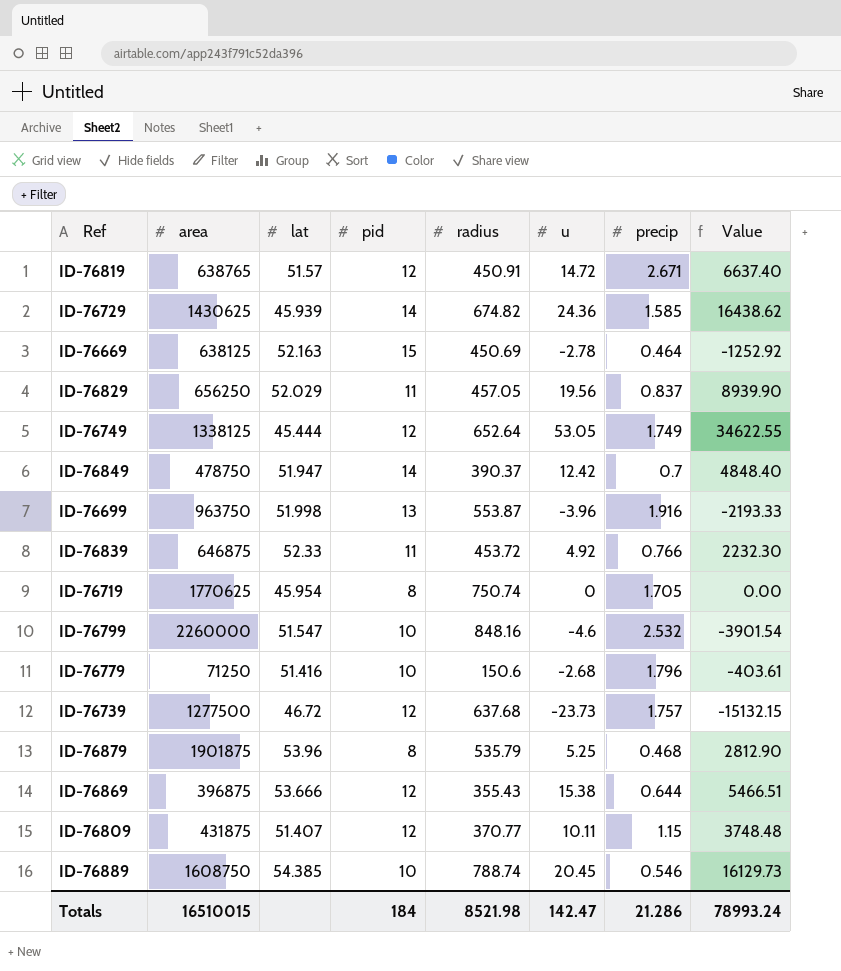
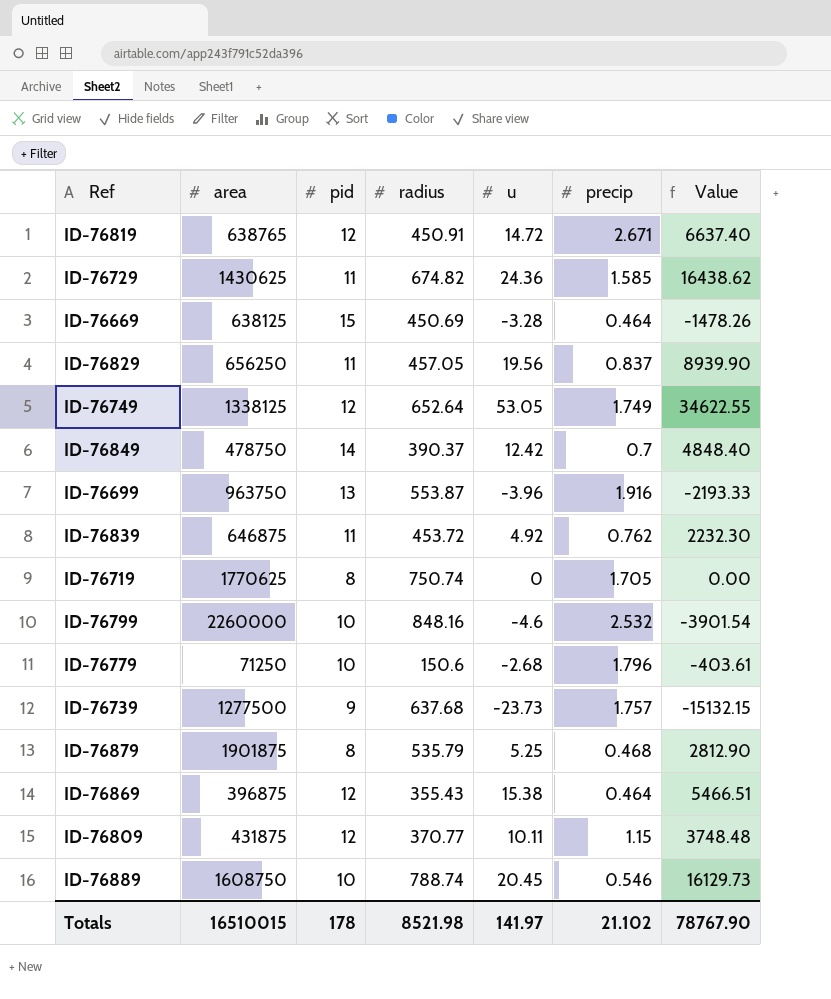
column lat | position: 3 -> none
ID-76729 | pid: 14 -> 11
ID-76669 | u: -2.78 -> -3.28
ID-76669 | Value: -1252.92 -> -1478.26
ID-76839 | precip: 0.766 -> 0.762
ID-76739 | pid: 12 -> 9
ID-76869 | precip: 0.644 -> 0.464
Totals | pid: 184 -> 178
Totals | u: 142.47 -> 141.97
Totals | precip: 21.286 -> 21.102
Totals | Value: 78993.24 -> 78767.90

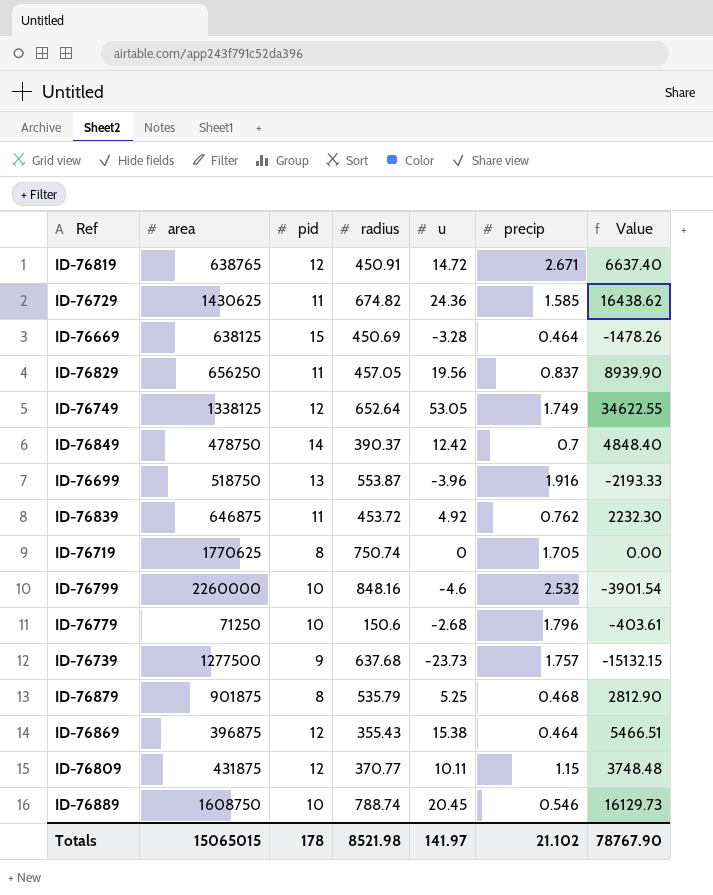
ID-76699 | area: 963750 -> 518750
ID-76879 | area: 1901875 -> 901875
Totals | area: 16510015 -> 15065015

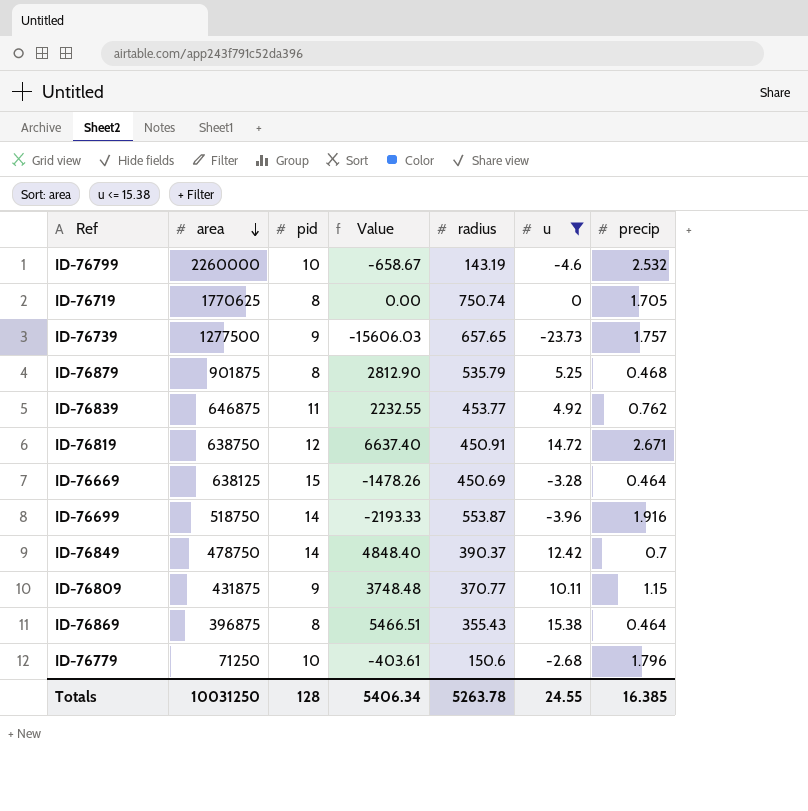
filter: none -> u <= 15.38
row order: none -> area descending
column Value | position: 7 -> 4
ID-76799 | Value: -3901.54 -> -658.67
ID-76799 | radius: 848.16 -> 143.19
ID-76739 | Value: -15132.15 -> -15606.03
ID-76739 | radius: 637.68 -> 657.65
ID-76839 | Value: 2232.30 -> 2232.55
ID-76839 | radius: 453.72 -> 453.77
ID-76819 | area: 638765 -> 638750
ID-76699 | pid: 13 -> 14
ID-76809 | pid: 12 -> 9
ID-76869 | pid: 12 -> 8
Totals | area: 15065015 -> 10031250
Totals | pid: 178 -> 128
Totals | Value: 78767.90 -> 5406.34
Totals | radius: 8521.98 -> 5263.78
Totals | u: 141.97 -> 24.55
Totals | precip: 21.102 -> 16.385

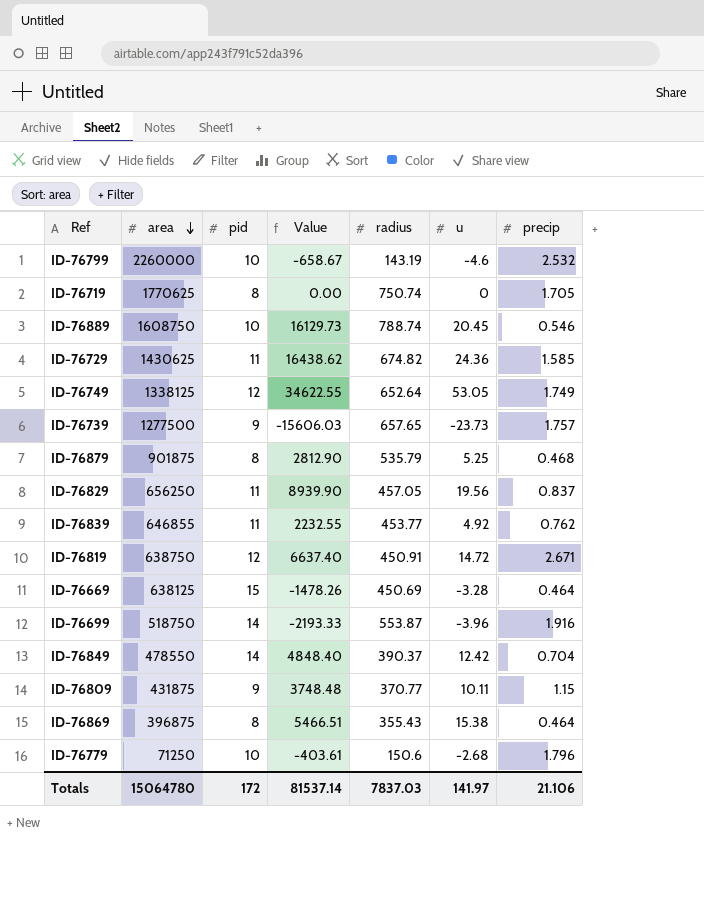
filter: u <= 15.38 -> none
ID-76839 | area: 646875 -> 646855
ID-76849 | area: 478750 -> 478550
ID-76849 | precip: 0.7 -> 0.704
Totals | area: 10031250 -> 15064780
Totals | pid: 128 -> 172
Totals | Value: 5406.34 -> 81537.14
Totals | radius: 5263.78 -> 7837.03
Totals | u: 24.55 -> 141.97
Totals | precip: 16.385 -> 21.106

